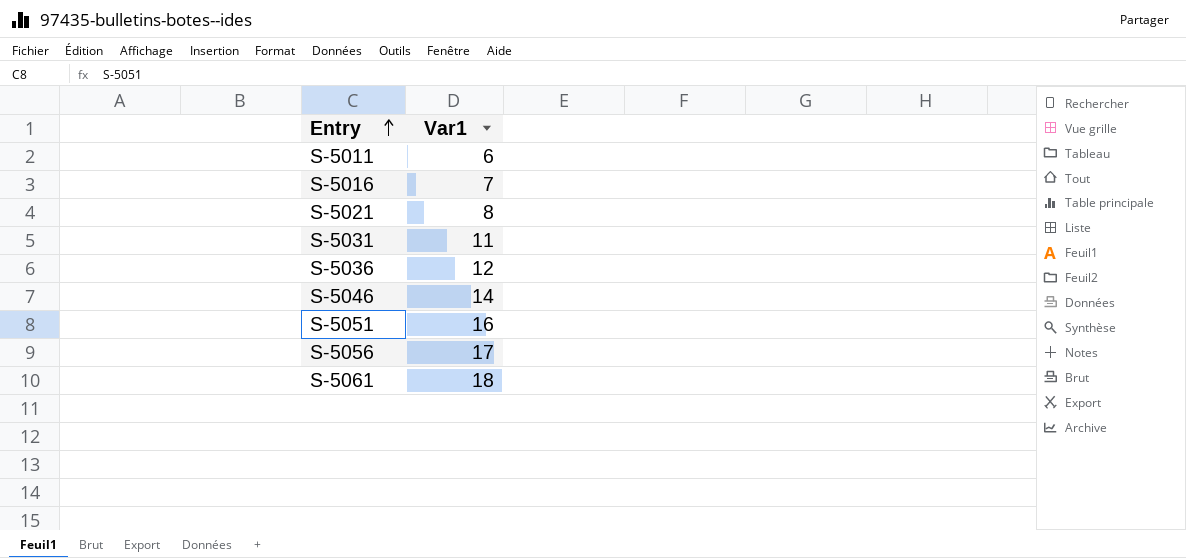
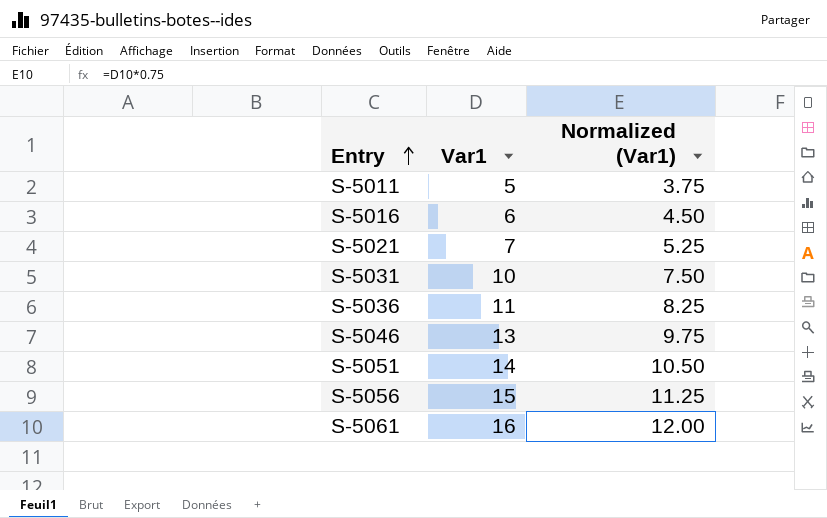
column Normalized (Var1) | formula: none -> [Var1] * 0.75
S-5011 | Var1: 6 -> 5
S-5016 | Var1: 7 -> 6
S-5021 | Var1: 8 -> 7
S-5031 | Var1: 11 -> 10
S-5036 | Var1: 12 -> 11
S-5046 | Var1: 14 -> 13
S-5051 | Var1: 16 -> 14
S-5056 | Var1: 17 -> 15
S-5061 | Var1: 18 -> 16

